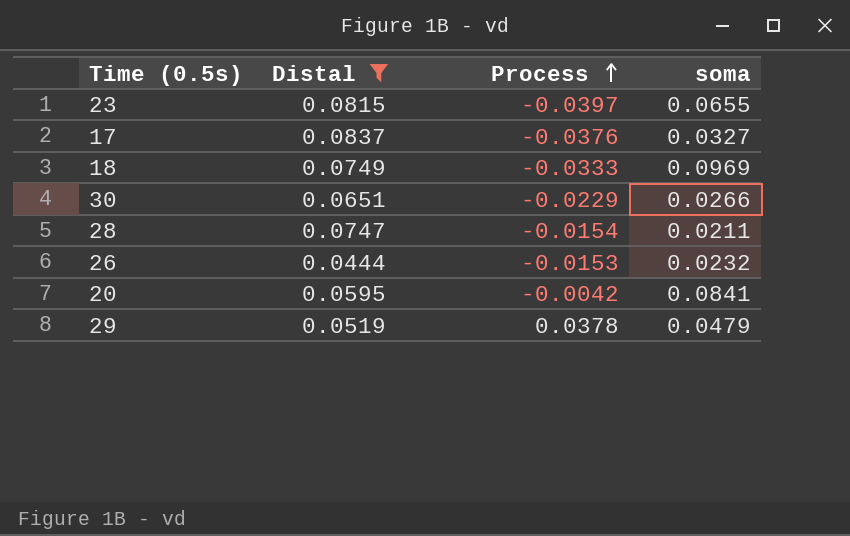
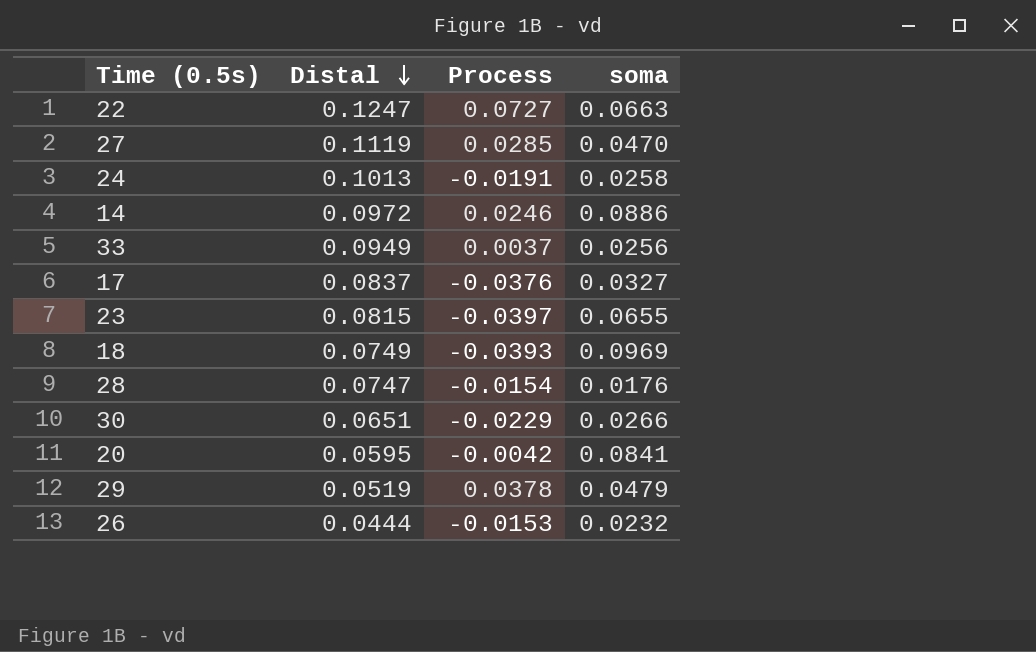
filter: Distal <= 0.0837 -> none
row order: Process ascending -> Distal descending
18 | Process: -0.0333 -> -0.0393
28 | soma: 0.0211 -> 0.0176

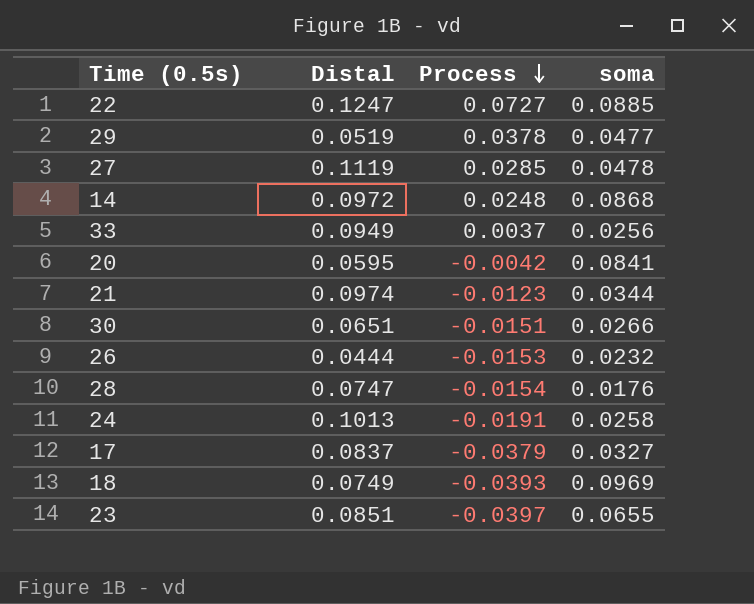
row order: Distal descending -> Process descending
22 | soma: 0.0663 -> 0.0885
29 | soma: 0.0479 -> 0.0477
27 | soma: 0.0470 -> 0.0478
14 | Process: 0.0246 -> 0.0248
14 | soma: 0.0886 -> 0.0868
row 21: none -> 0.0974 | -0.0123 | 0.0344
30 | Process: -0.0229 -> -0.0151
17 | Process: -0.0376 -> -0.0379
23 | Distal: 0.0815 -> 0.0851

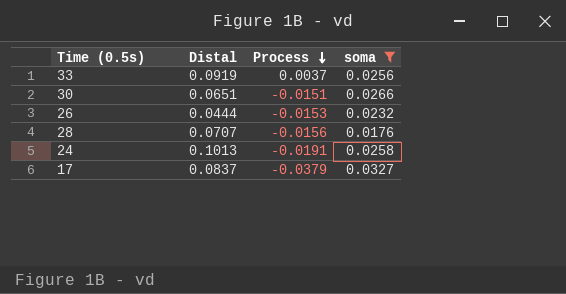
filter: none -> soma <= 0.0327
33 | Distal: 0.0949 -> 0.0919
28 | Distal: 0.0747 -> 0.0707
28 | Process: -0.0154 -> -0.0156

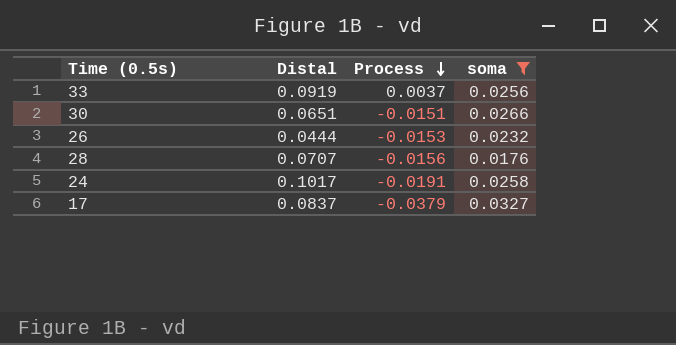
24 | Distal: 0.1013 -> 0.1017

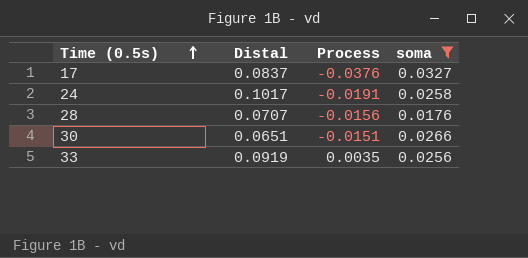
row order: Process descending -> Time (0.5s) ascending
row 26: 0.0444 | -0.0153 | 0.0232 -> none
17 | Process: -0.0379 -> -0.0376
33 | Process: 0.0037 -> 0.0035

